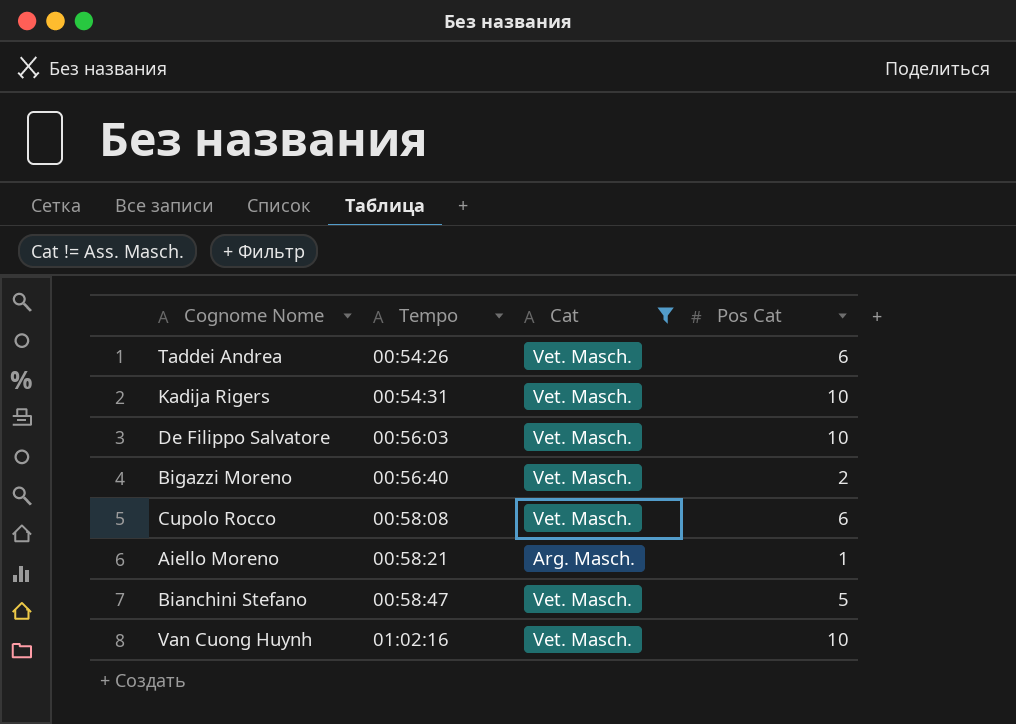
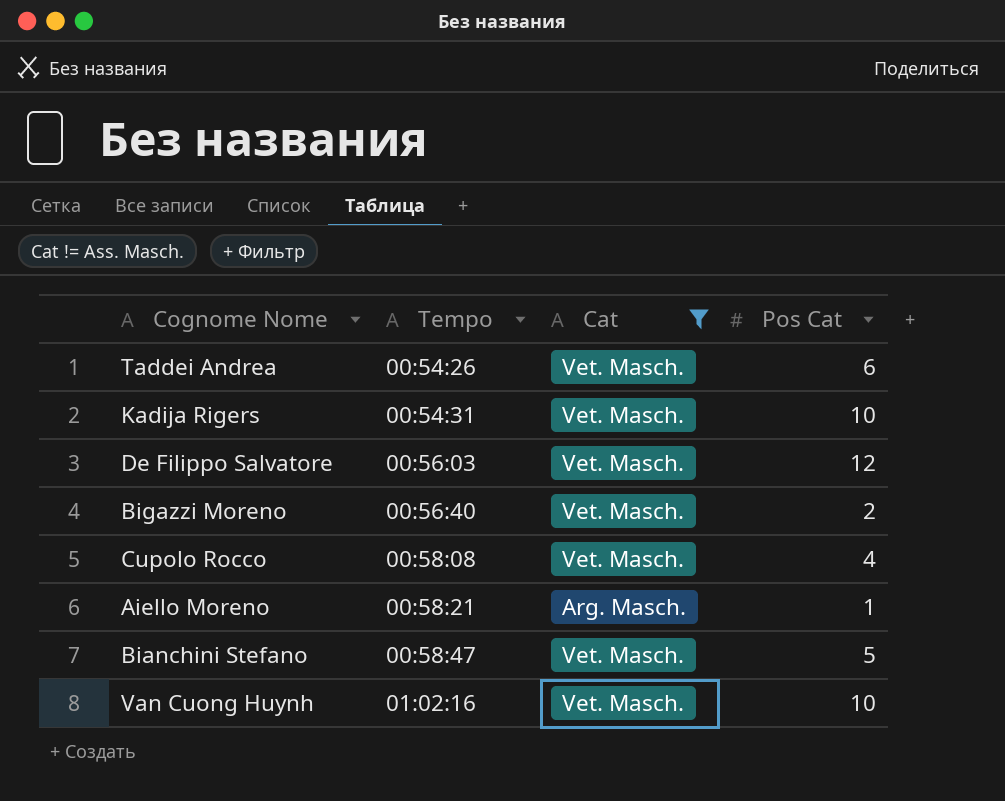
De Filippo Salvatore | Pos Cat: 10 -> 12
Cupolo Rocco | Pos Cat: 6 -> 4

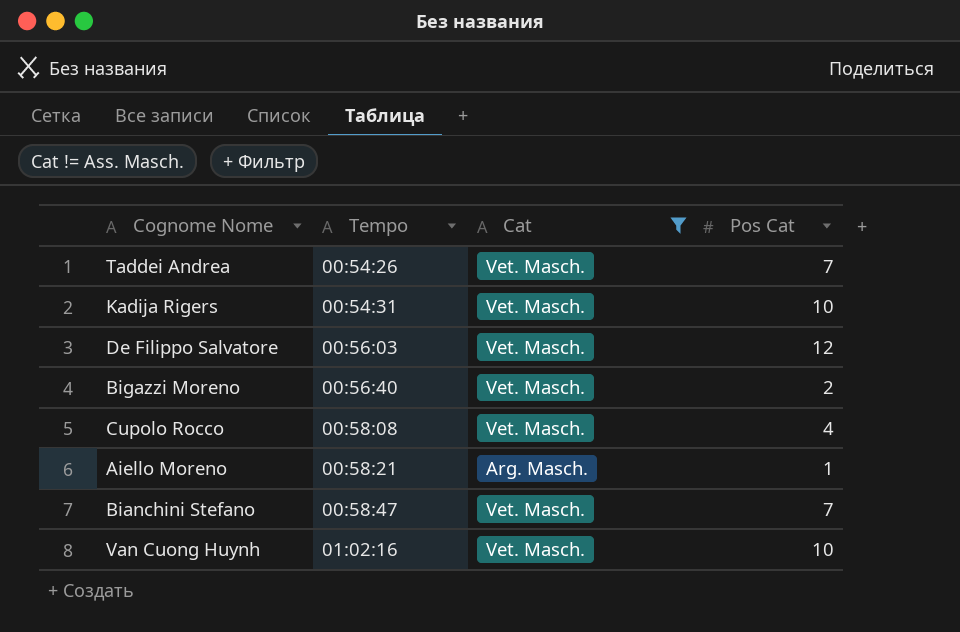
Taddei Andrea | Pos Cat: 6 -> 7
Bianchini Stefano | Pos Cat: 5 -> 7

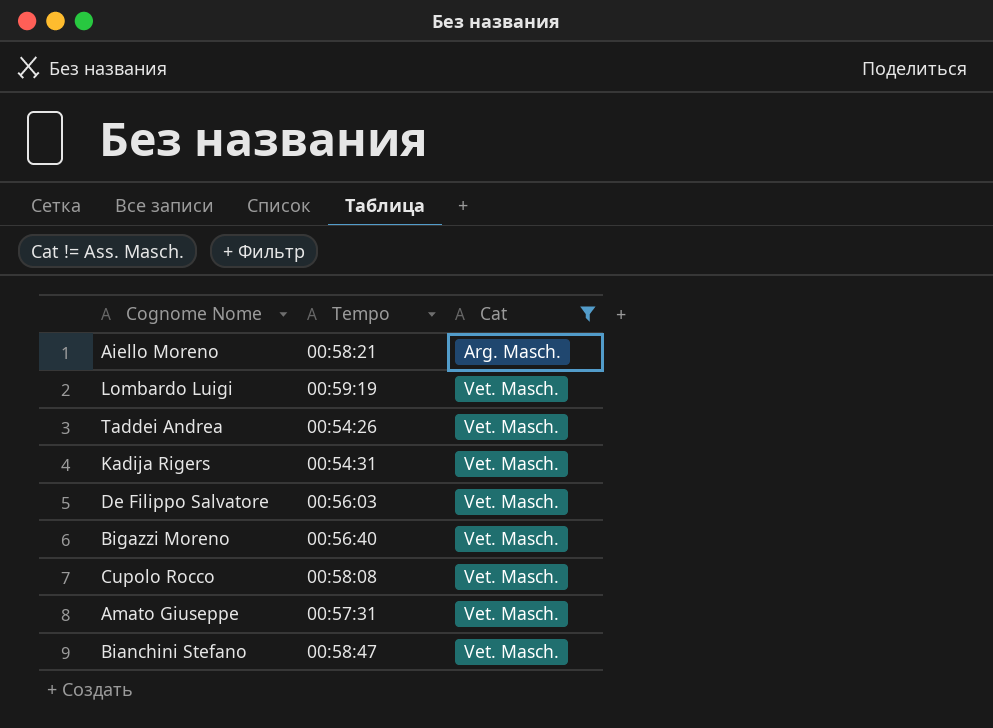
row order: Tempo ascending -> Cat ascending
column Pos Cat | position: 4 -> none
row Van Cuong Huynh: 01:02:16 | Vet. Masch. | 10 -> none
row Lombardo Luigi: none -> 00:59:19 | Vet. Masch.
row Amato Giuseppe: none -> 00:57:31 | Vet. Masch.

